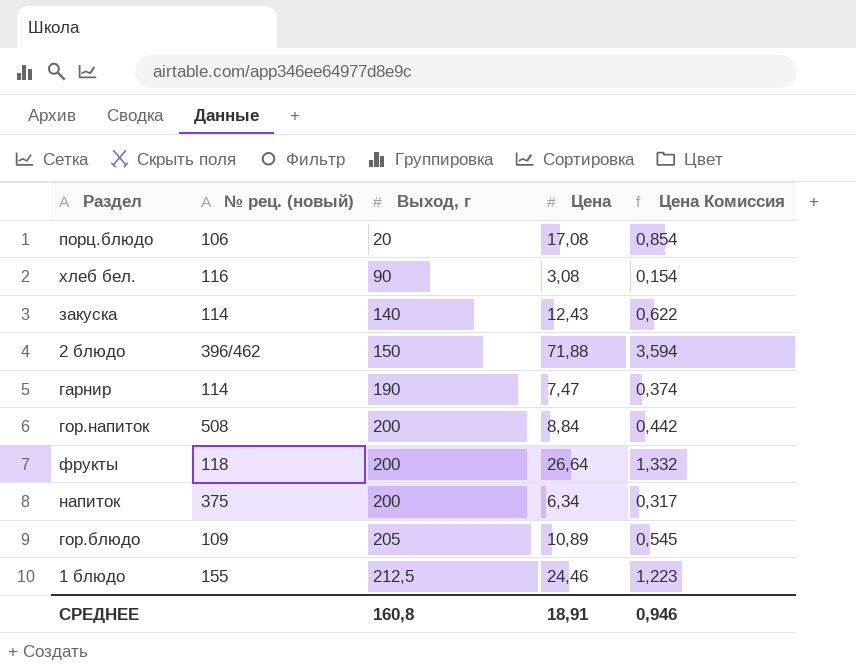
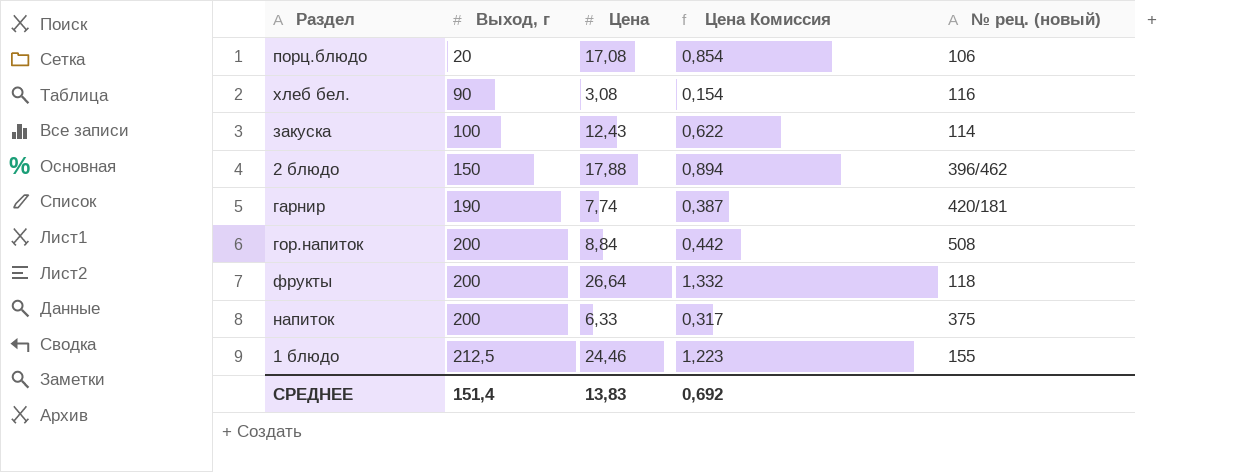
column № рец. (новый) | position: 2 -> 5
row гор.блюдо: 109 | 205 | 10,89 | 0,545 -> none
закуска | Выход, г: 140 -> 100
2 блюдо | Цена: 71,88 -> 17,88
2 блюдо | Цена Комиссия: 3,594 -> 0,894
гарнир | Цена: 7,47 -> 7,74
гарнир | Цена Комиссия: 0,374 -> 0,387
гарнир | № рец. (новый): 114 -> 420/181
напиток | Цена: 6,34 -> 6,33
СРЕДНЕЕ | Выход, г: 160,8 -> 151,4
СРЕДНЕЕ | Цена: 18,91 -> 13,83
СРЕДНЕЕ | Цена Комиссия: 0,946 -> 0,692

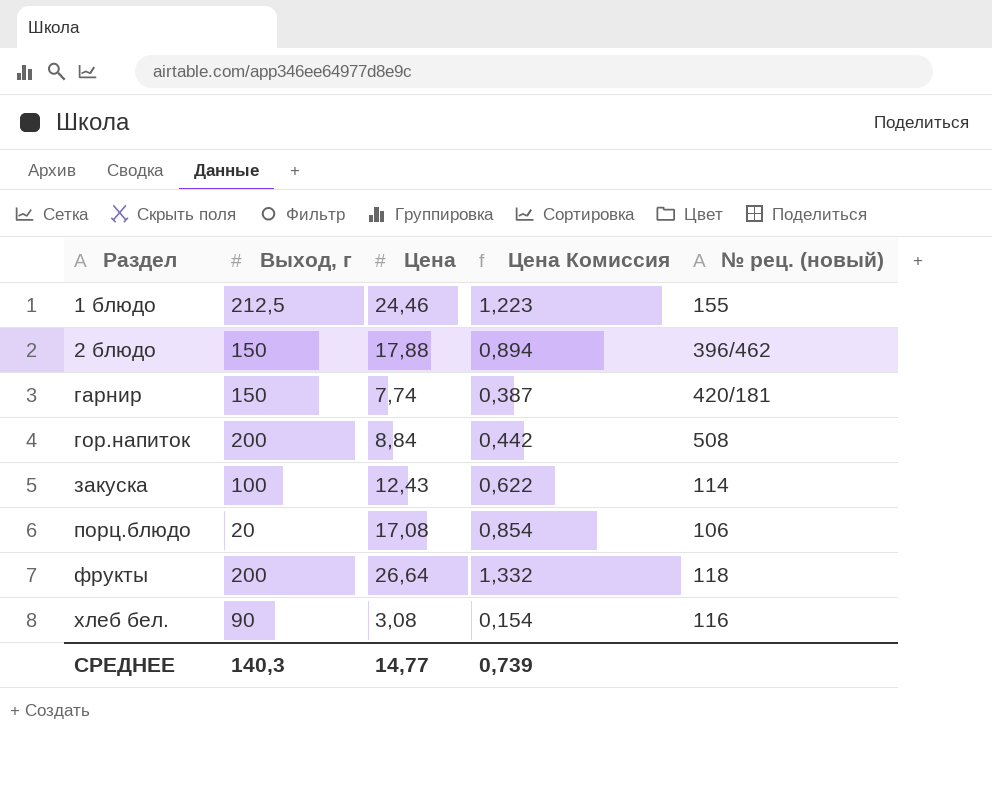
row order: Выход, г ascending -> Раздел ascending
row напиток: 200 | 6,33 | 0,317 | 375 -> none
гарнир | Выход, г: 190 -> 150
СРЕДНЕЕ | Выход, г: 151,4 -> 140,3
СРЕДНЕЕ | Цена: 13,83 -> 14,77
СРЕДНЕЕ | Цена Комиссия: 0,692 -> 0,739

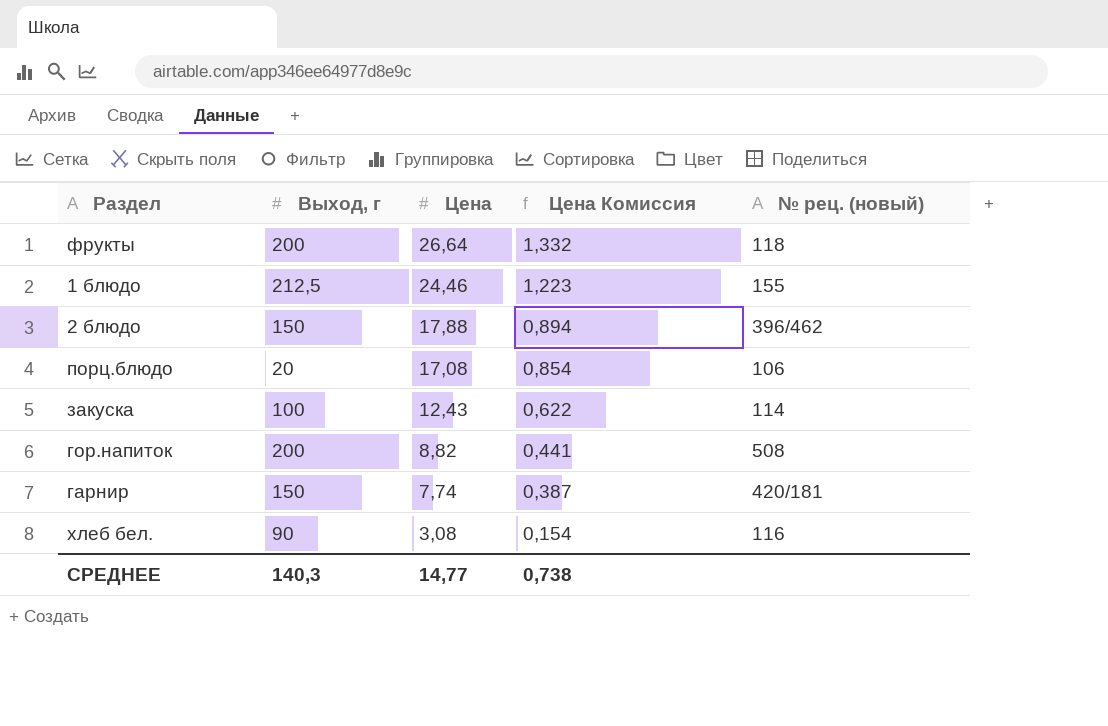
row order: Раздел ascending -> Цена descending
гор.напиток | Цена: 8,84 -> 8,82
гор.напиток | Цена Комиссия: 0,442 -> 0,441
СРЕДНЕЕ | Цена Комиссия: 0,739 -> 0,738

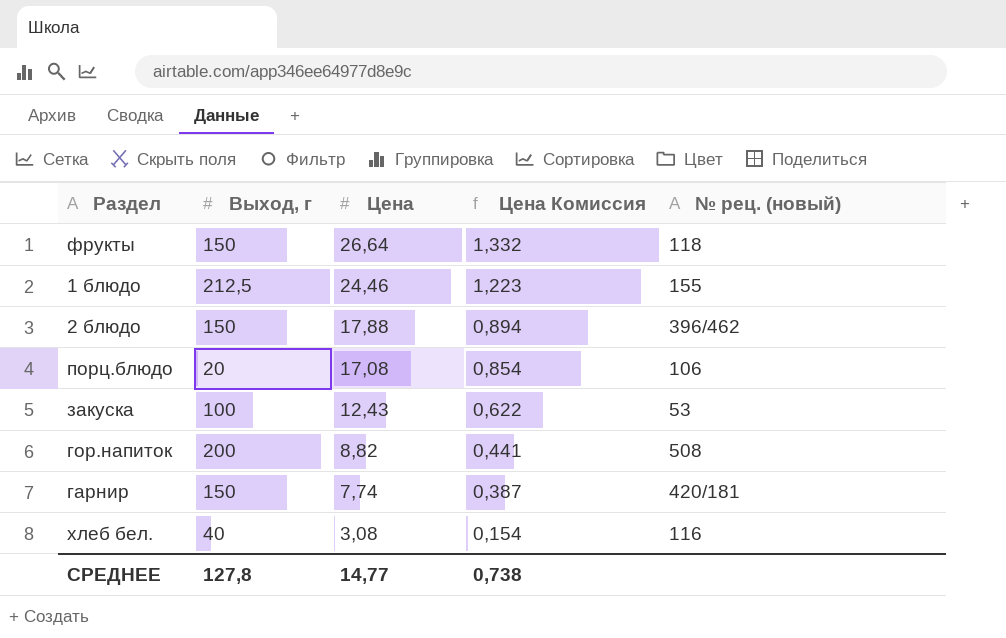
фрукты | Выход, г: 200 -> 150
закуска | № рец. (новый): 114 -> 53
хлеб бел. | Выход, г: 90 -> 40
СРЕДНЕЕ | Выход, г: 140,3 -> 127,8

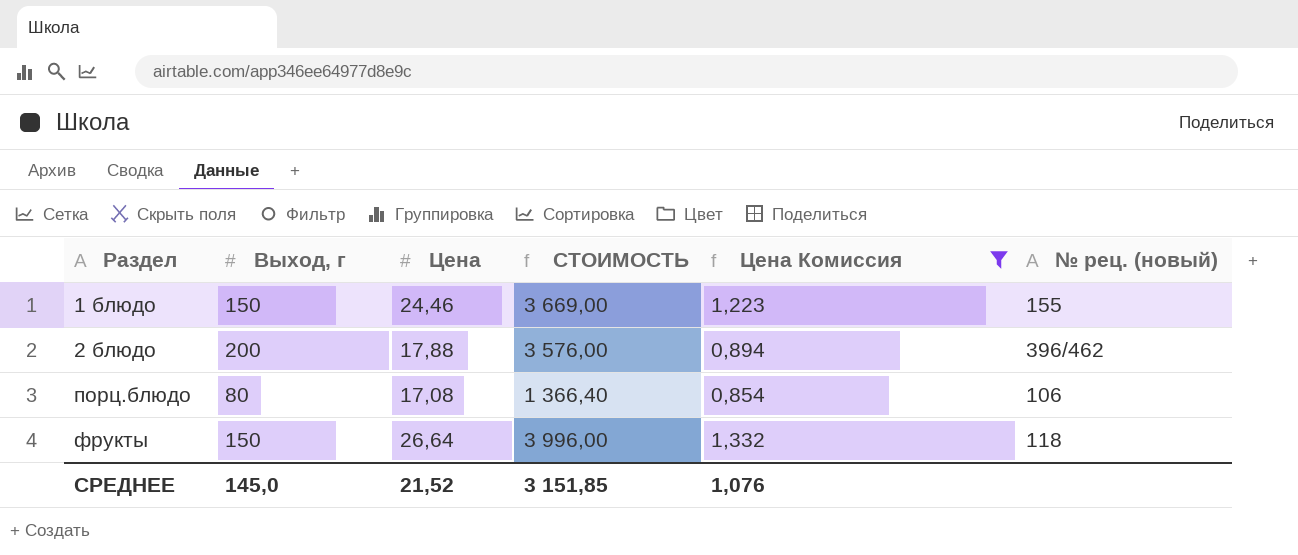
filter: none -> Цена Комиссия >= 0,854
row order: Цена descending -> Раздел ascending
column СТОИМОСТЬ | formula: none -> [Выход, г] * [Цена]
1 блюдо | Выход, г: 212,5 -> 150
2 блюдо | Выход, г: 150 -> 200
порц.блюдо | Выход, г: 20 -> 80
СРЕДНЕЕ | Выход, г: 127,8 -> 145,0
СРЕДНЕЕ | Цена: 14,77 -> 21,52
СРЕДНЕЕ | Цена Комиссия: 0,738 -> 1,076

